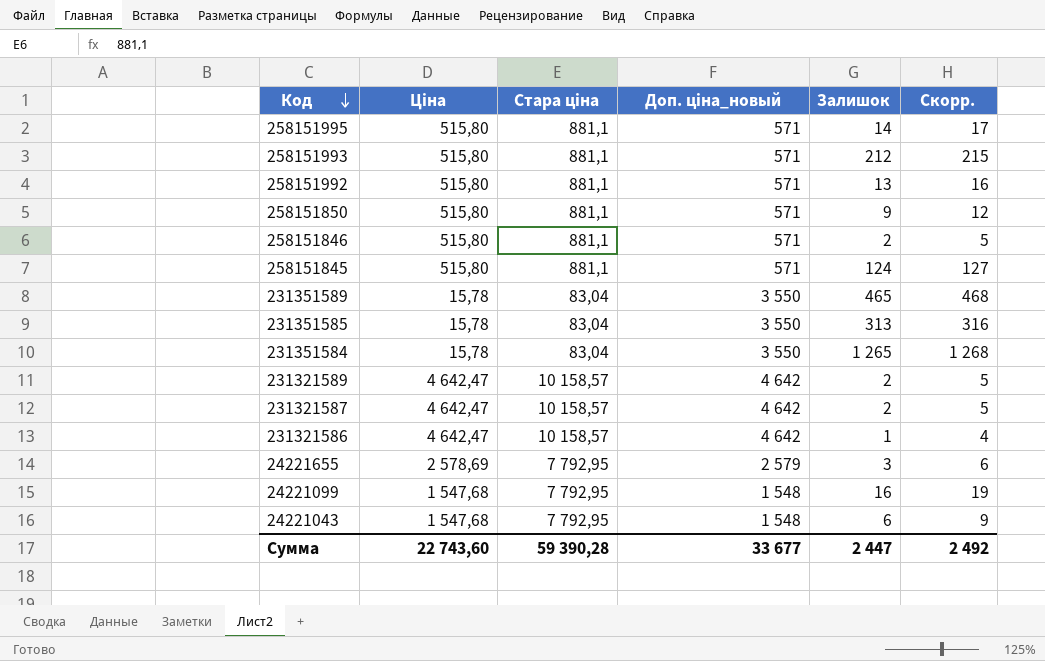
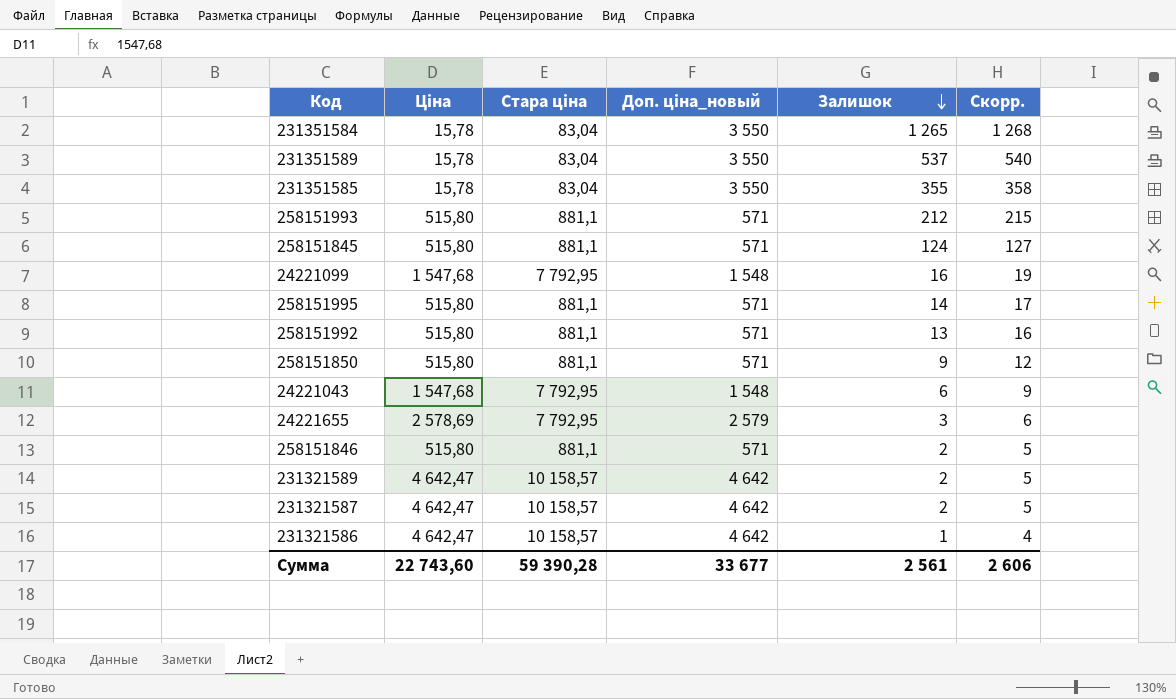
row order: Код descending -> Залишок descending
231351589 | Залишок: 465 -> 537
231351589 | Скорр.: 468 -> 540
231351585 | Залишок: 313 -> 355
231351585 | Скорр.: 316 -> 358
Сумма | Залишок: 2 447 -> 2 561
Сумма | Скорр.: 2 492 -> 2 606

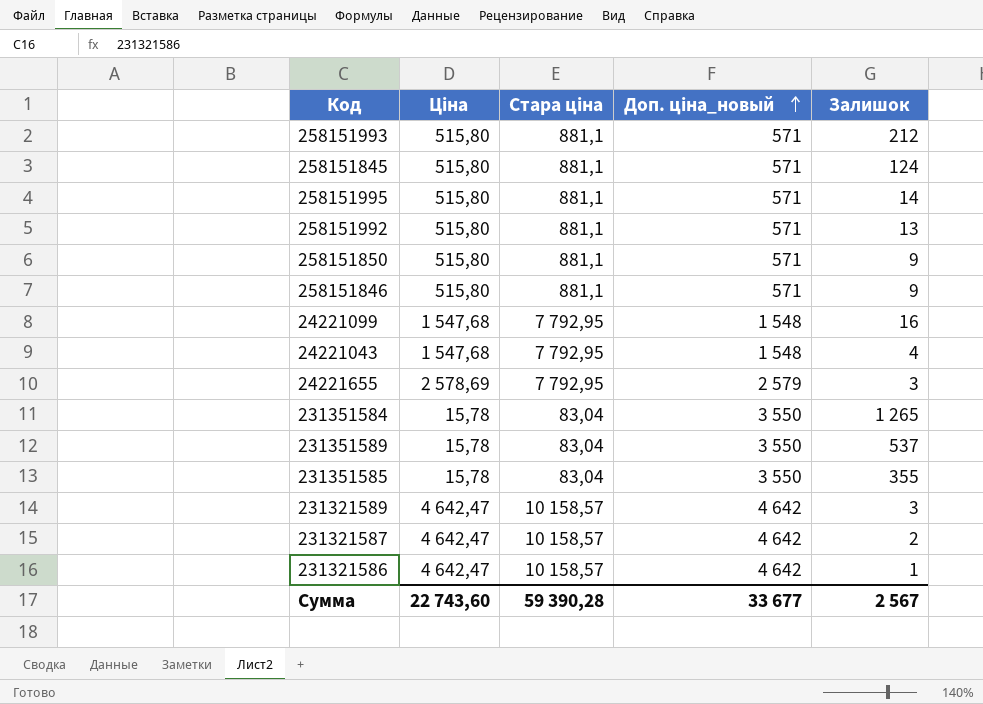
row order: Залишок descending -> Доп. ціна_новый ascending
column Скорр. | formula: [Залишок] + 3 -> none
258151846 | Залишок: 2 -> 9
24221043 | Залишок: 6 -> 4
231321589 | Залишок: 2 -> 3
Сумма | Залишок: 2 561 -> 2 567

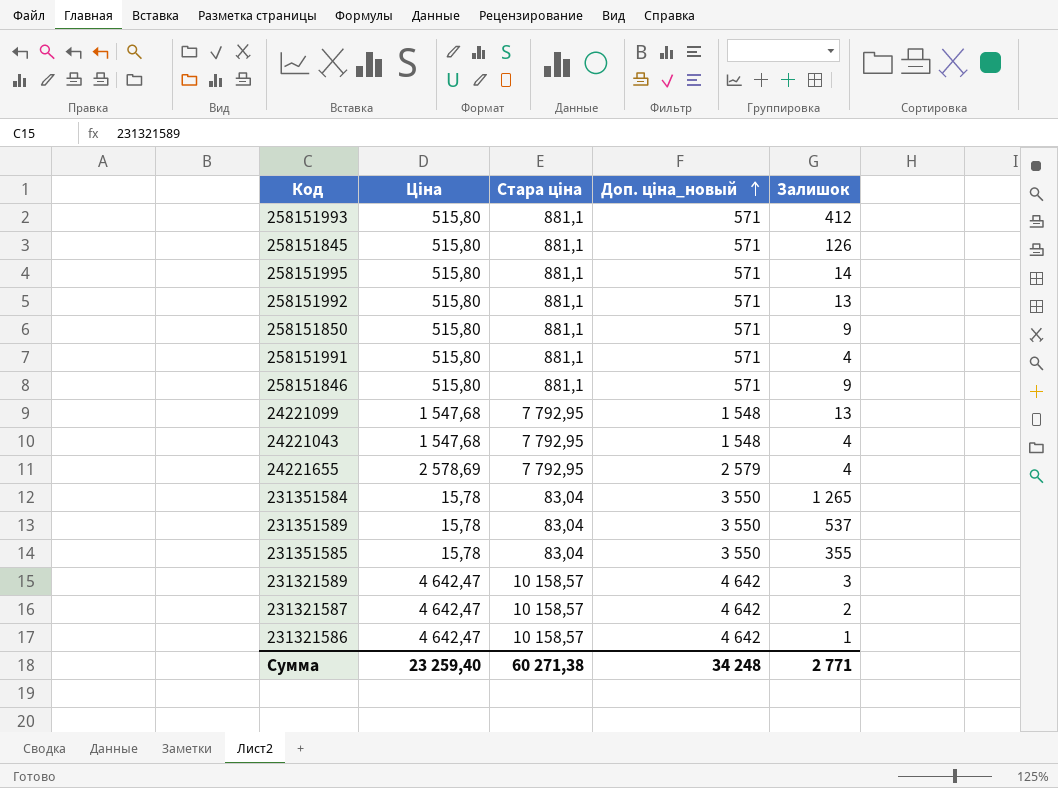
258151993 | Залишок: 212 -> 412
258151845 | Залишок: 124 -> 126
row 258151991: none -> 515,80 | 881,1 | 571 | 4
24221099 | Залишок: 16 -> 13
24221655 | Залишок: 3 -> 4
Сумма | Ціна: 22 743,60 -> 23 259,40
Сумма | Стара ціна: 59 390,28 -> 60 271,38
Сумма | Доп. ціна_новый: 33 677 -> 34 248
Сумма | Залишок: 2 567 -> 2 771

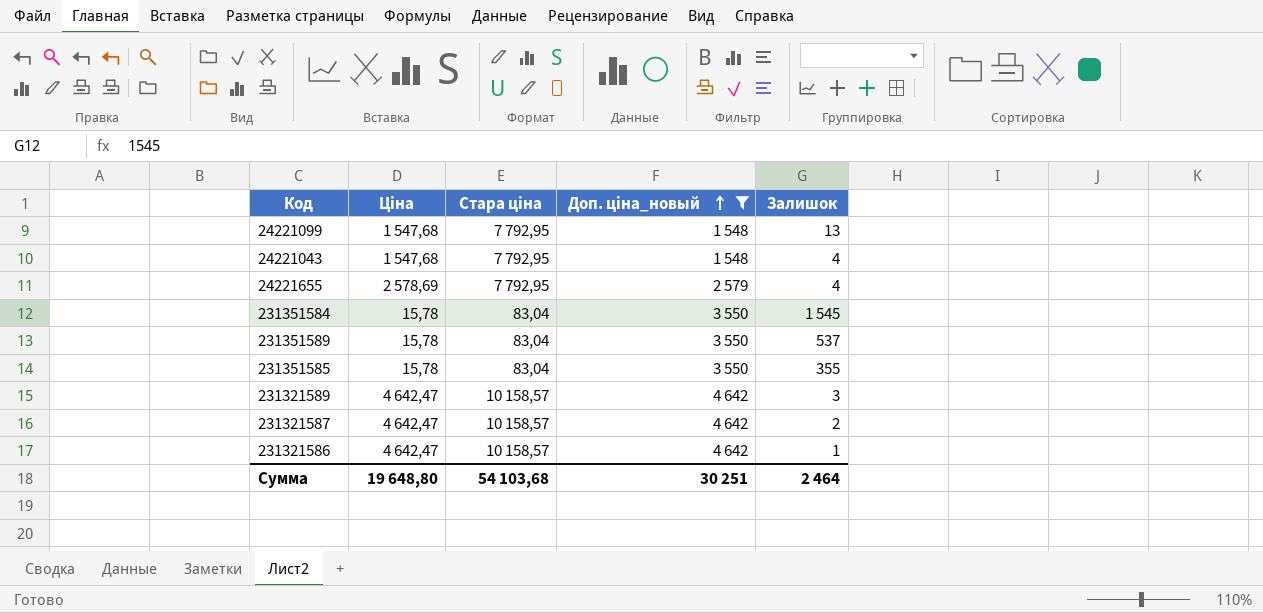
filter: none -> Доп. ціна_новый != 571
231351584 | Залишок: 1 265 -> 1 545
Сумма | Ціна: 23 259,40 -> 19 648,80
Сумма | Стара ціна: 60 271,38 -> 54 103,68
Сумма | Доп. ціна_новый: 34 248 -> 30 251
Сумма | Залишок: 2 771 -> 2 464

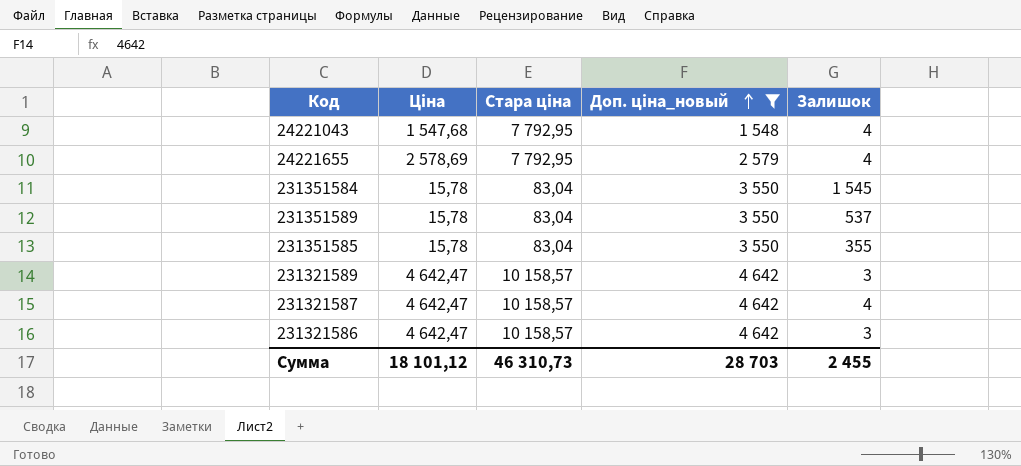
row 24221099: 1 547,68 | 7 792,95 | 1 548 | 13 -> none
231321587 | Залишок: 2 -> 4
231321586 | Залишок: 1 -> 3
Сумма | Ціна: 19 648,80 -> 18 101,12
Сумма | Стара ціна: 54 103,68 -> 46 310,73
Сумма | Доп. ціна_новый: 30 251 -> 28 703
Сумма | Залишок: 2 464 -> 2 455

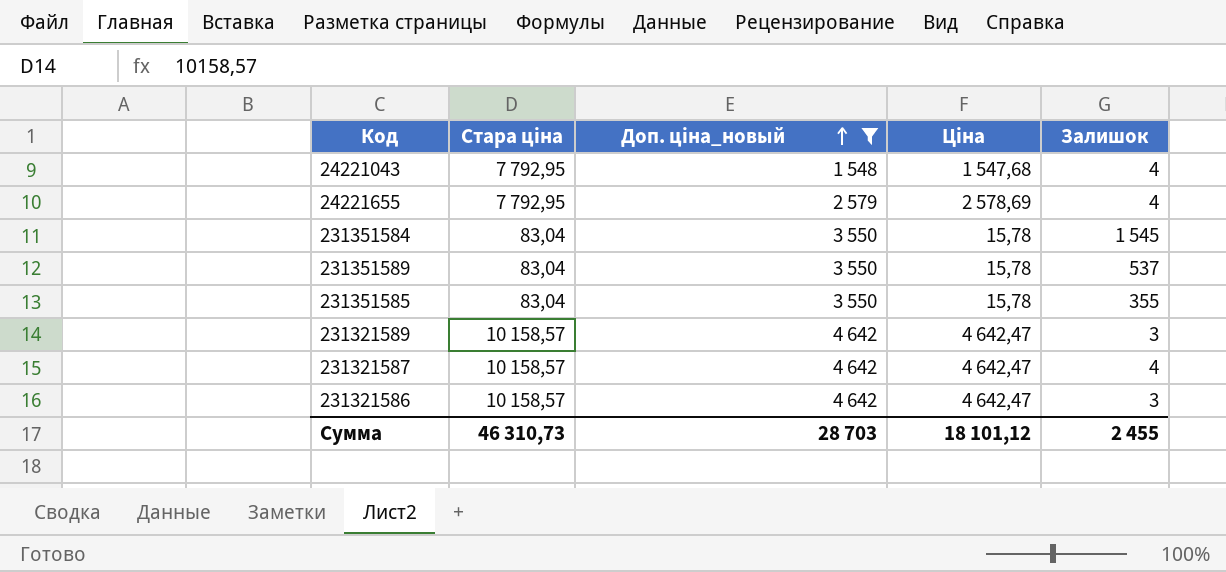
column Ціна | position: 2 -> 4

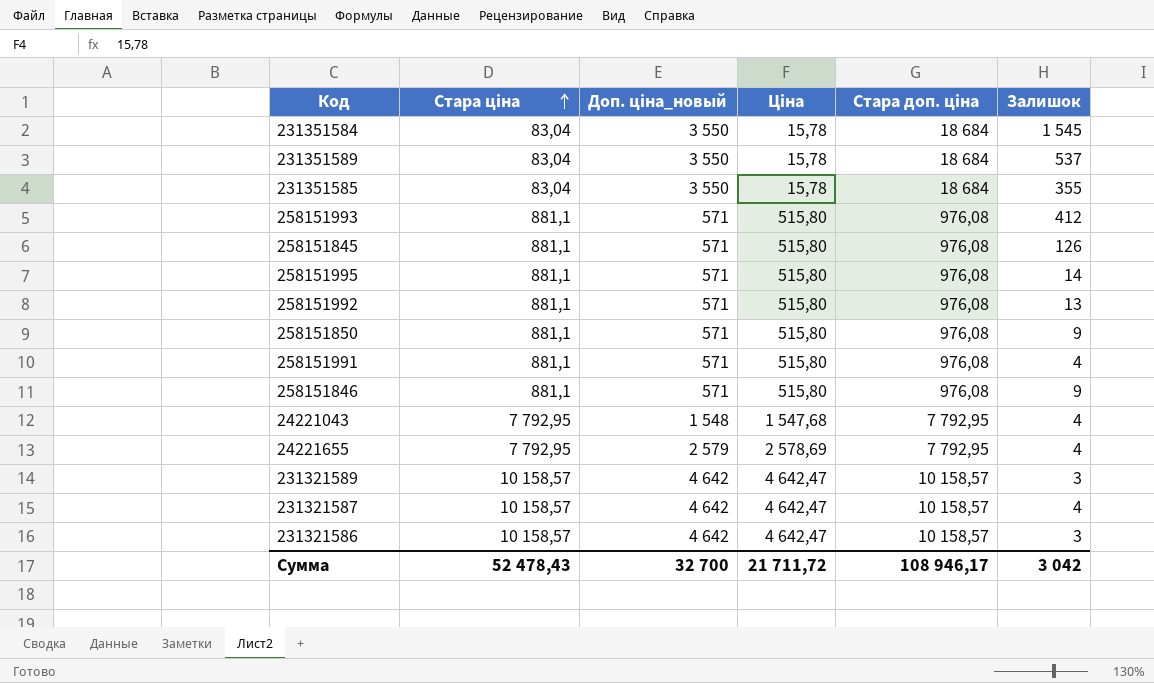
filter: Доп. ціна_новый != 571 -> none
row order: Доп. ціна_новый ascending -> Стара ціна ascending
column Стара доп. ціна | position: none -> 5
Сумма | Стара ціна: 46 310,73 -> 52 478,43
Сумма | Доп. ціна_новый: 28 703 -> 32 700
Сумма | Ціна: 18 101,12 -> 21 711,72
Сумма | Залишок: 2 455 -> 3 042

